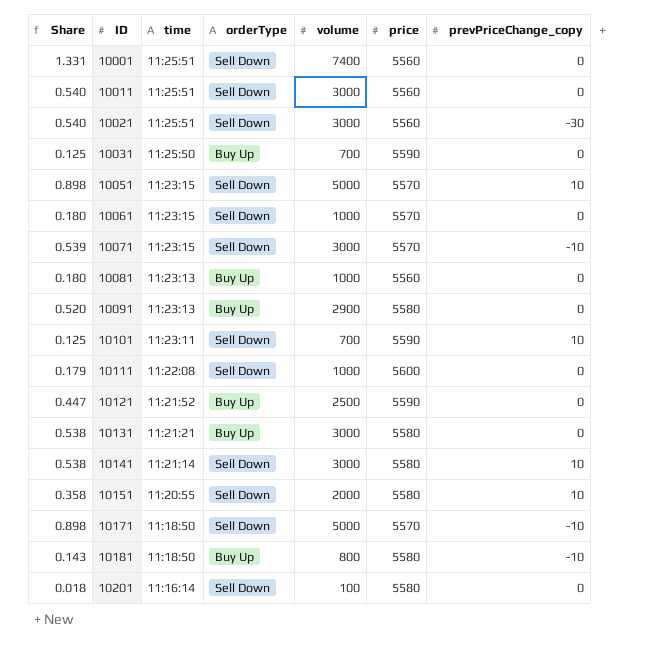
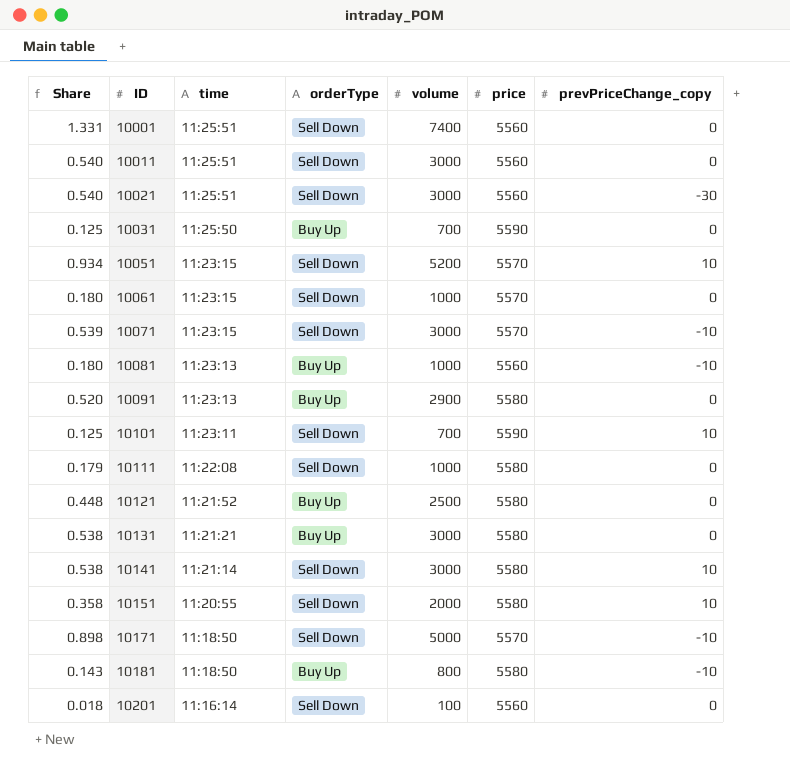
10051 | Share: 0.898 -> 0.934
10051 | volume: 5000 -> 5200
10081 | prevPriceChange_copy: 0 -> -10
10111 | price: 5600 -> 5580
10121 | Share: 0.447 -> 0.448
10121 | price: 5590 -> 5580
10201 | price: 5580 -> 5560

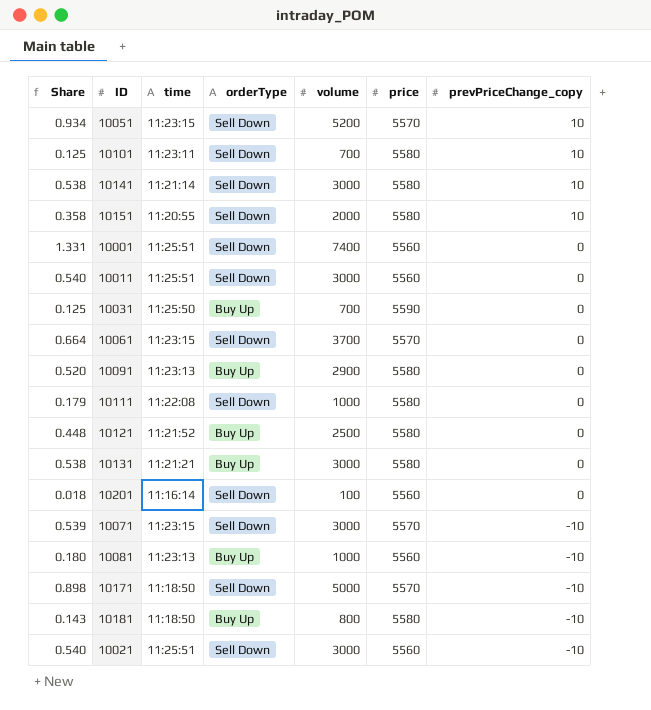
row order: ID ascending -> prevPriceChange_copy descending
10101 | price: 5590 -> 5580
10061 | Share: 0.180 -> 0.664
10061 | volume: 1000 -> 3700
10021 | prevPriceChange_copy: -30 -> -10

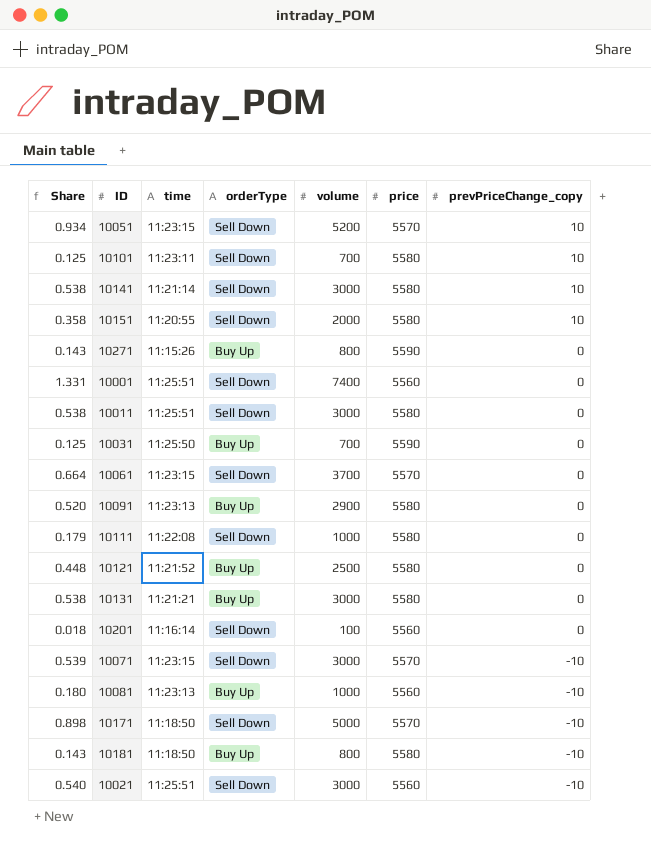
row 10271: none -> 0.143 | 11:15:26 | Buy Up | 800 | 5590 | 0
10011 | Share: 0.540 -> 0.538
10011 | price: 5560 -> 5580

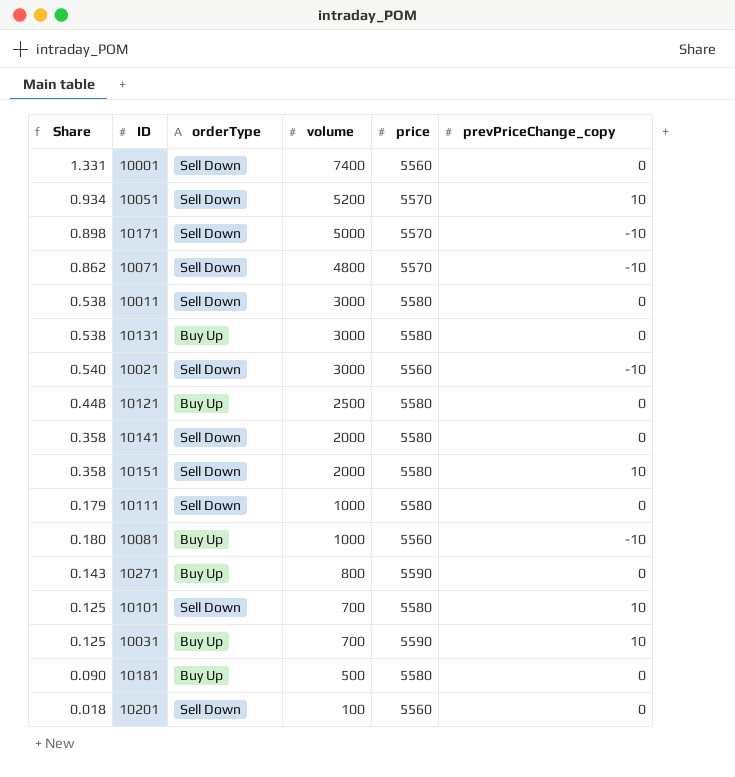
row order: prevPriceChange_copy descending -> volume descending
column time | position: 3 -> none
row 10061: 0.664 | 11:23:15 | Sell Down | 3700 | 5570 | 0 -> none
row 10091: 0.520 | 11:23:13 | Buy Up | 2900 | 5580 | 0 -> none
10071 | Share: 0.539 -> 0.862
10071 | volume: 3000 -> 4800
10141 | Share: 0.538 -> 0.358
10141 | volume: 3000 -> 2000
10141 | prevPriceChange_copy: 10 -> 0
10031 | prevPriceChange_copy: 0 -> 10
10181 | Share: 0.143 -> 0.090
10181 | volume: 800 -> 500
10181 | prevPriceChange_copy: -10 -> 0

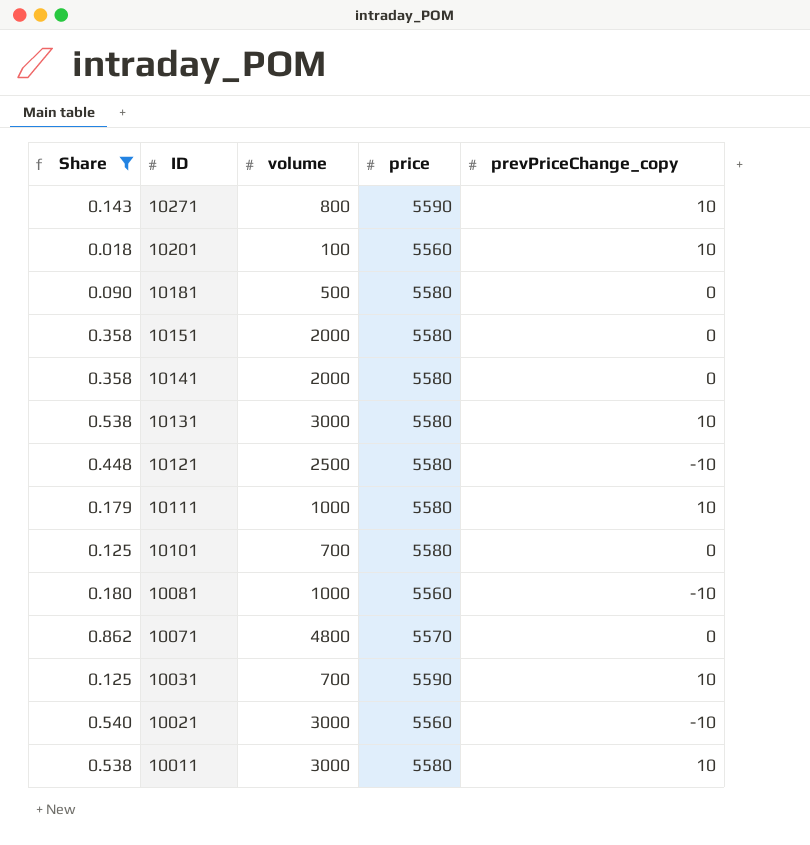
filter: none -> Share <= 0.862
row order: volume descending -> ID descending
column orderType | position: 3 -> none
10271 | prevPriceChange_copy: 0 -> 10
10201 | prevPriceChange_copy: 0 -> 10
10151 | prevPriceChange_copy: 10 -> 0
10131 | prevPriceChange_copy: 0 -> 10
10121 | prevPriceChange_copy: 0 -> -10
10111 | prevPriceChange_copy: 0 -> 10
10101 | prevPriceChange_copy: 10 -> 0
10071 | prevPriceChange_copy: -10 -> 0
10011 | prevPriceChange_copy: 0 -> 10

